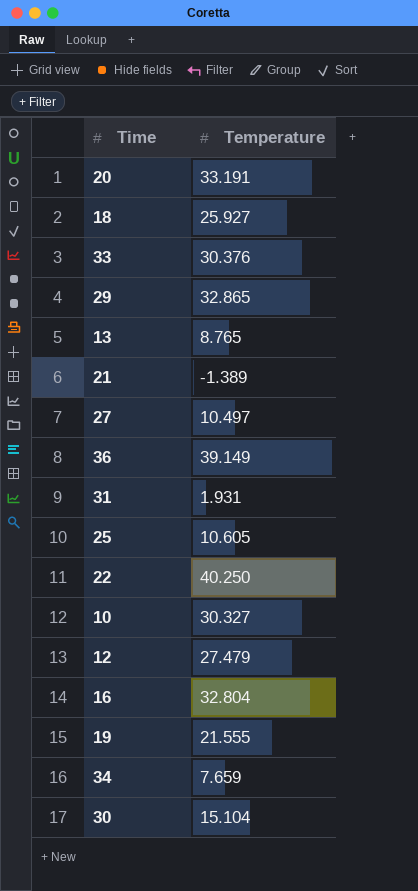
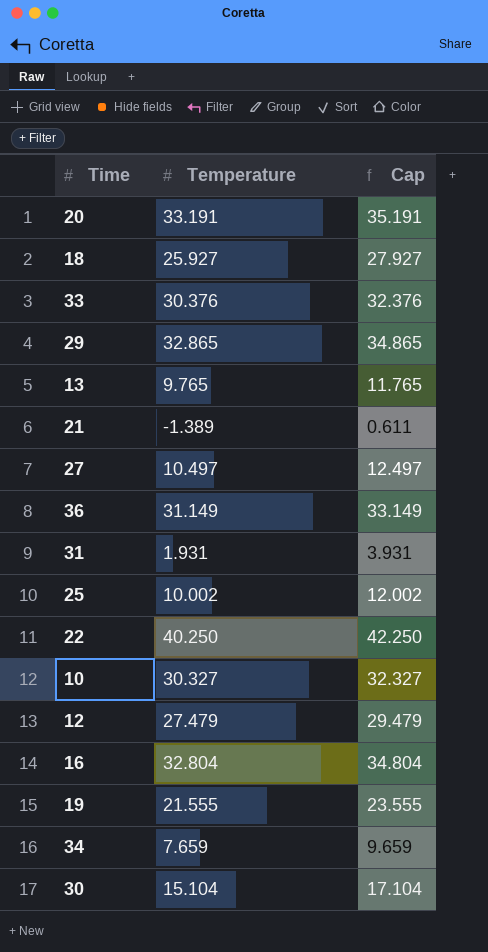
column Cap | formula: none -> [Temperature] + 2
13 | Temperature: 8.765 -> 9.765
36 | Temperature: 39.149 -> 31.149
25 | Temperature: 10.605 -> 10.002

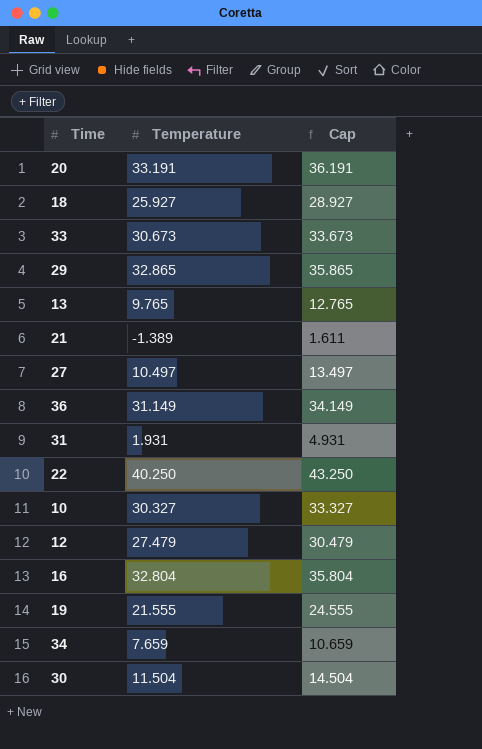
column Cap | formula: [Temperature] + 2 -> [Temperature] + 3
row 25: 10.002 | 12.002 -> none
33 | Temperature: 30.376 -> 30.673
30 | Temperature: 15.104 -> 11.504

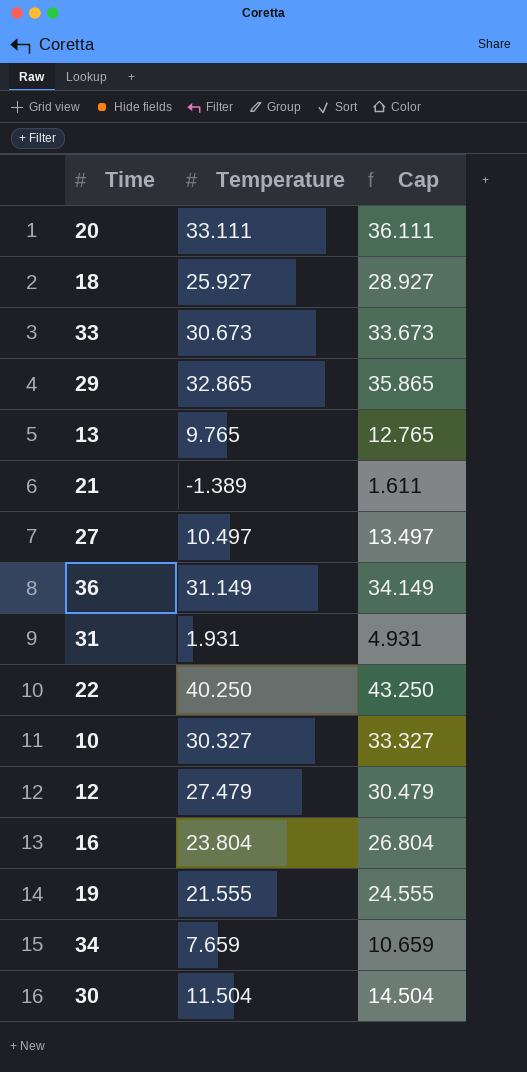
20 | Temperature: 33.191 -> 33.111
20 | Cap: 36.191 -> 36.111
16 | Temperature: 32.804 -> 23.804
16 | Cap: 35.804 -> 26.804

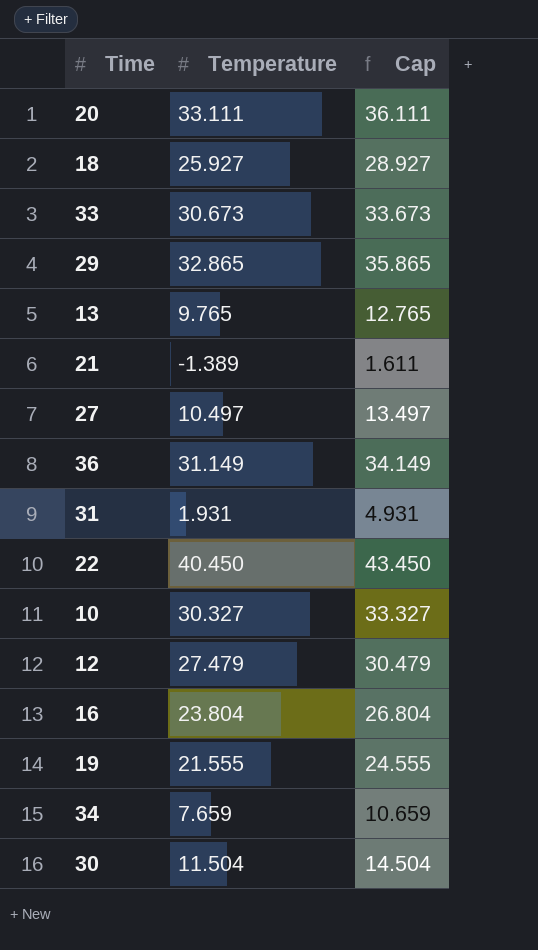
22 | Temperature: 40.250 -> 40.450
22 | Cap: 43.250 -> 43.450

